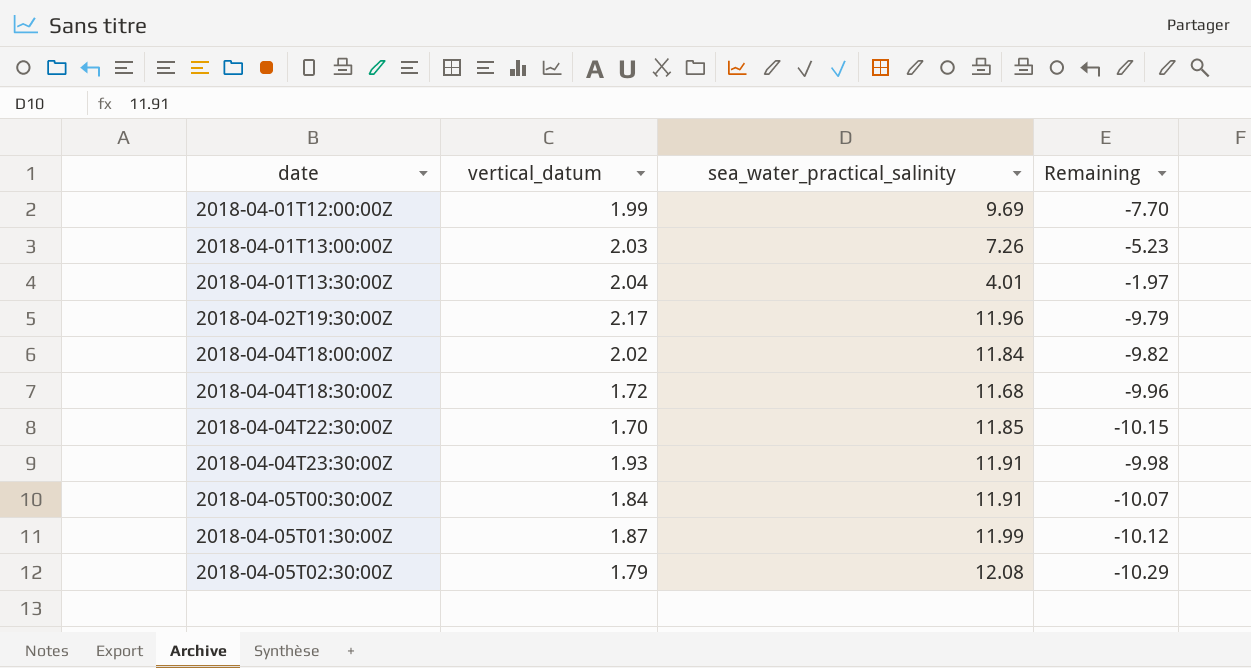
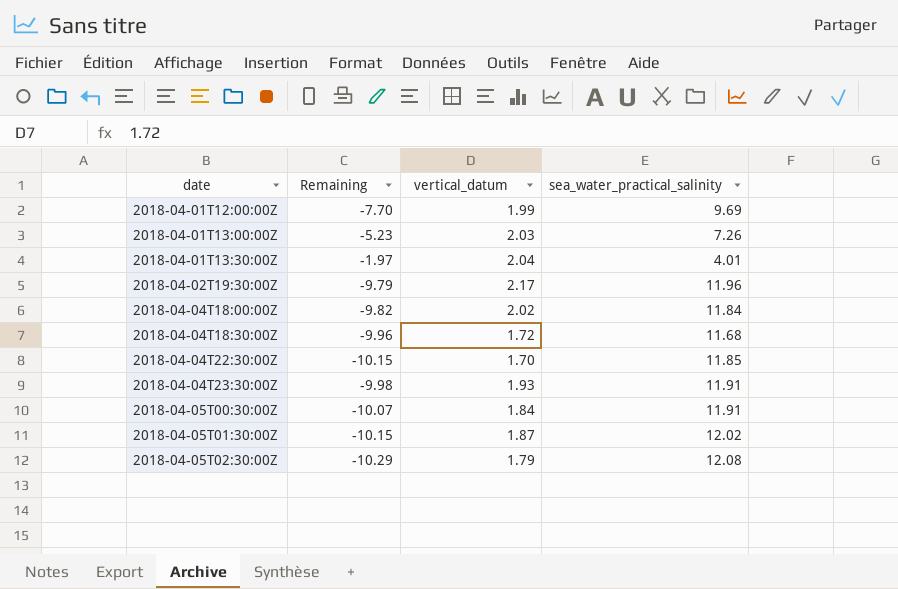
column Remaining | position: 4 -> 2
2018-04-05T01:30:00Z | Remaining: -10.12 -> -10.15
2018-04-05T01:30:00Z | sea_water_practical_salinity: 11.99 -> 12.02

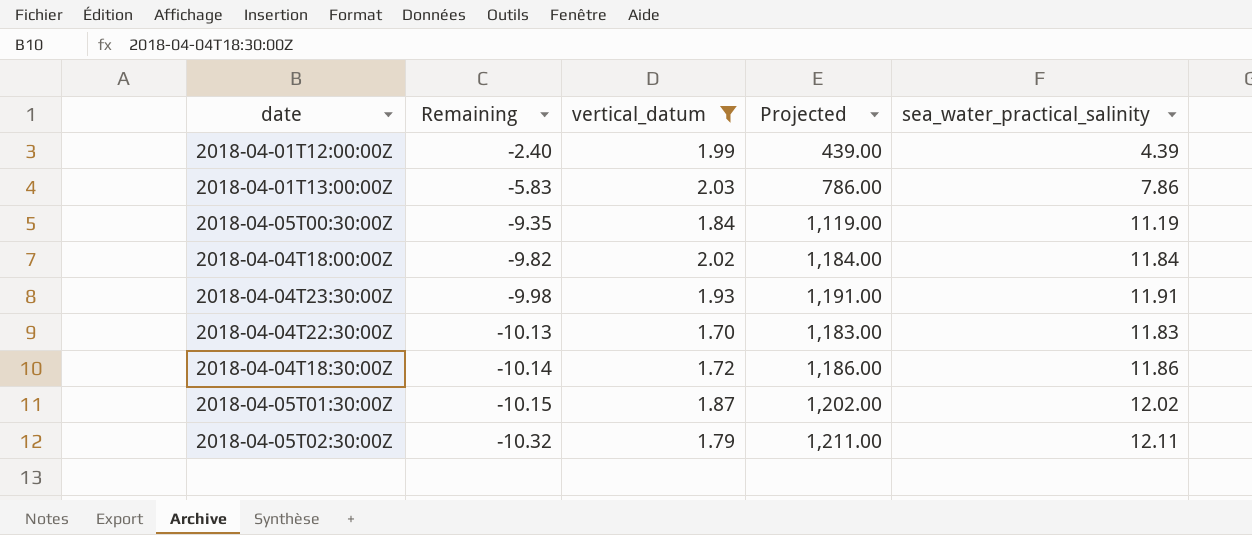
filter: none -> vertical_datum <= 2.03
row order: date ascending -> Remaining descending
column Projected | formula: none -> [sea_water_practical_salinity] * 100
2018-04-01T12:00:00Z | Remaining: -7.70 -> -2.40
2018-04-01T12:00:00Z | sea_water_practical_salinity: 9.69 -> 4.39
2018-04-01T13:00:00Z | Remaining: -5.23 -> -5.83
2018-04-01T13:00:00Z | sea_water_practical_salinity: 7.26 -> 7.86
2018-04-05T00:30:00Z | Remaining: -10.07 -> -9.35
2018-04-05T00:30:00Z | sea_water_practical_salinity: 11.91 -> 11.19
2018-04-04T22:30:00Z | Remaining: -10.15 -> -10.13
2018-04-04T22:30:00Z | sea_water_practical_salinity: 11.85 -> 11.83
2018-04-04T18:30:00Z | Remaining: -9.96 -> -10.14
2018-04-04T18:30:00Z | sea_water_practical_salinity: 11.68 -> 11.86
2018-04-05T02:30:00Z | Remaining: -10.29 -> -10.32
2018-04-05T02:30:00Z | sea_water_practical_salinity: 12.08 -> 12.11

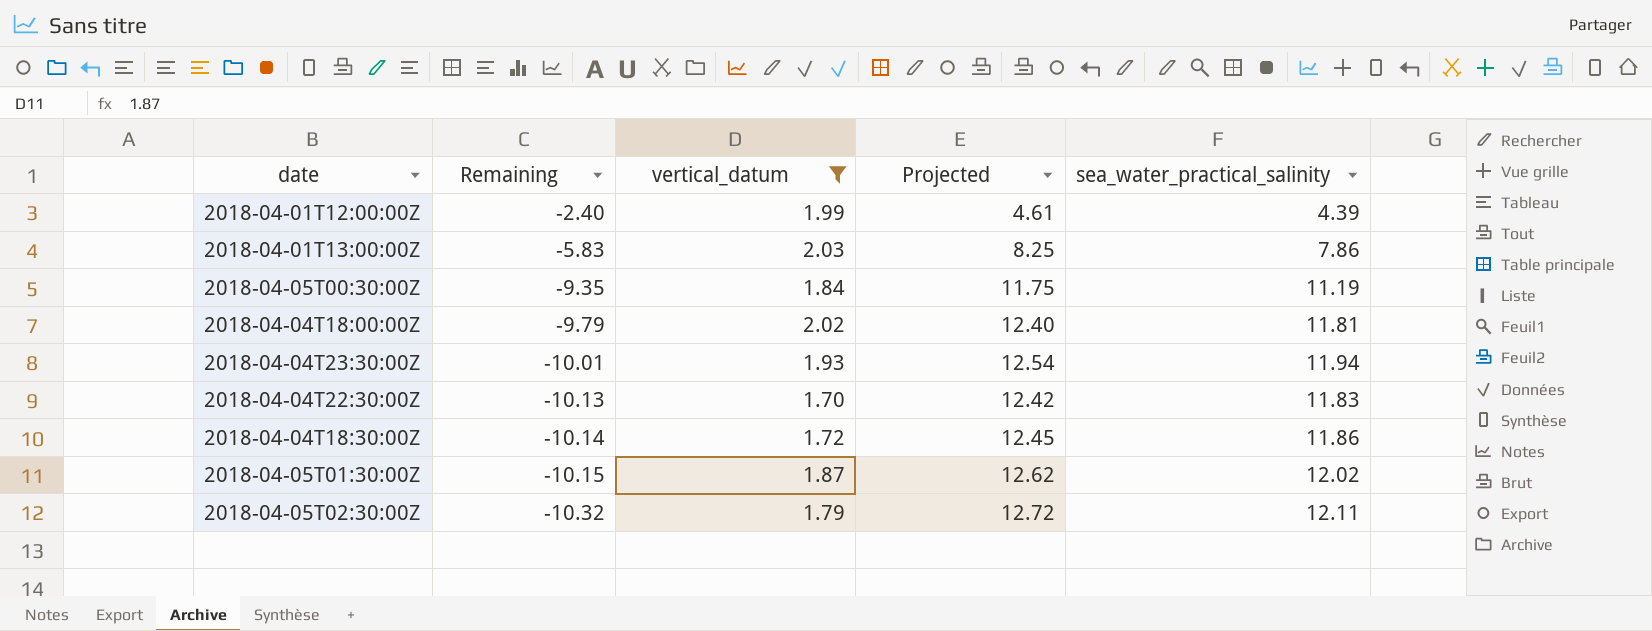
column Projected | formula: [sea_water_practical_salinity] * 100 -> [sea_water_practical_salinity] * 1.05
2018-04-04T18:00:00Z | Remaining: -9.82 -> -9.79
2018-04-04T18:00:00Z | sea_water_practical_salinity: 11.84 -> 11.81
2018-04-04T23:30:00Z | Remaining: -9.98 -> -10.01
2018-04-04T23:30:00Z | sea_water_practical_salinity: 11.91 -> 11.94

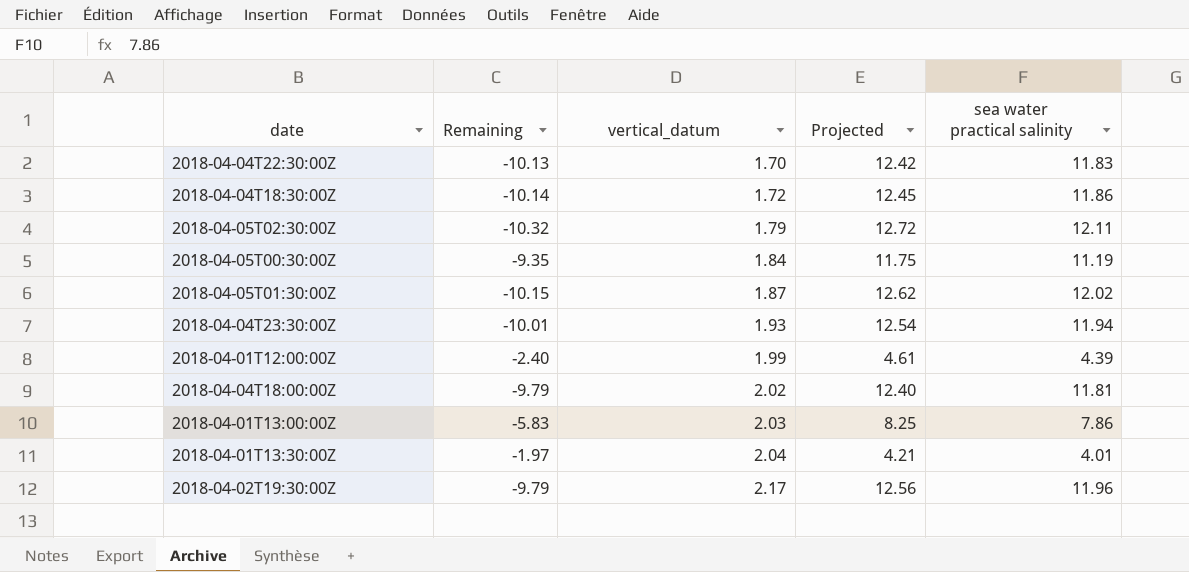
filter: vertical_datum <= 2.03 -> none
row order: Remaining descending -> vertical_datum ascending
column name: sea_water_practical_salinity -> sea water practical salinity

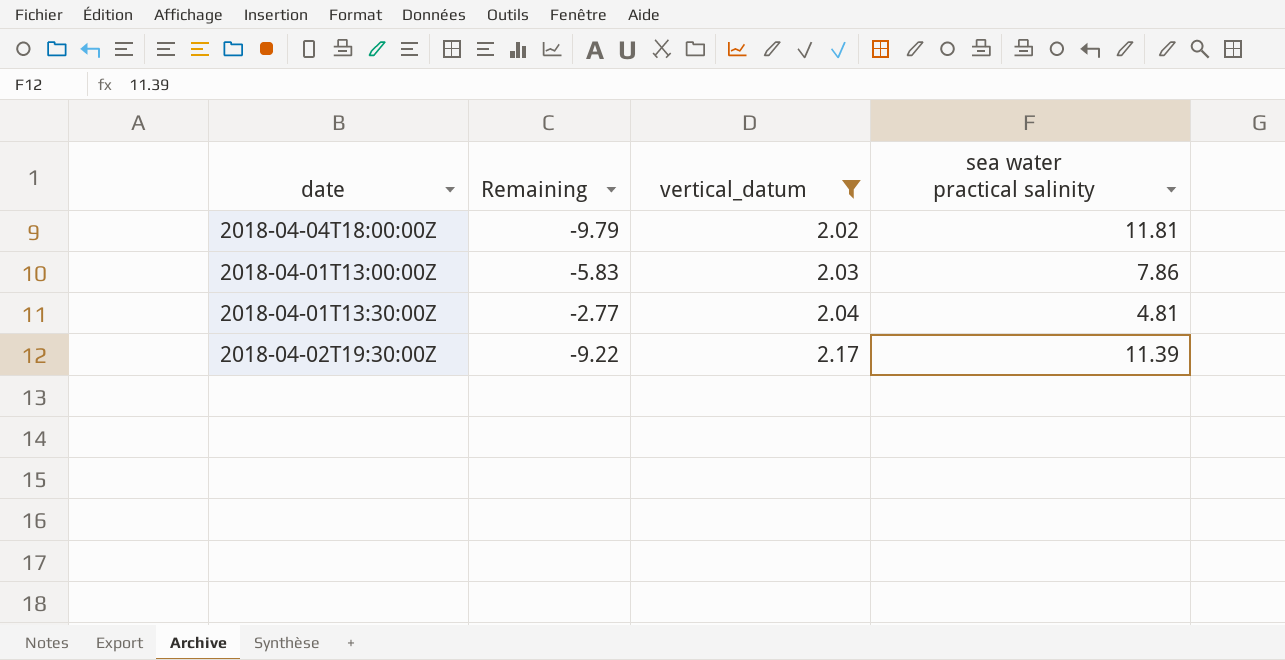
filter: none -> vertical_datum >= 2.02
column Projected | formula: [sea water practical salinity] * 1.05 -> none
2018-04-01T13:30:00Z | Remaining: -1.97 -> -2.77
2018-04-01T13:30:00Z | sea water practical salinity: 4.01 -> 4.81
2018-04-02T19:30:00Z | Remaining: -9.79 -> -9.22
2018-04-02T19:30:00Z | sea water practical salinity: 11.96 -> 11.39

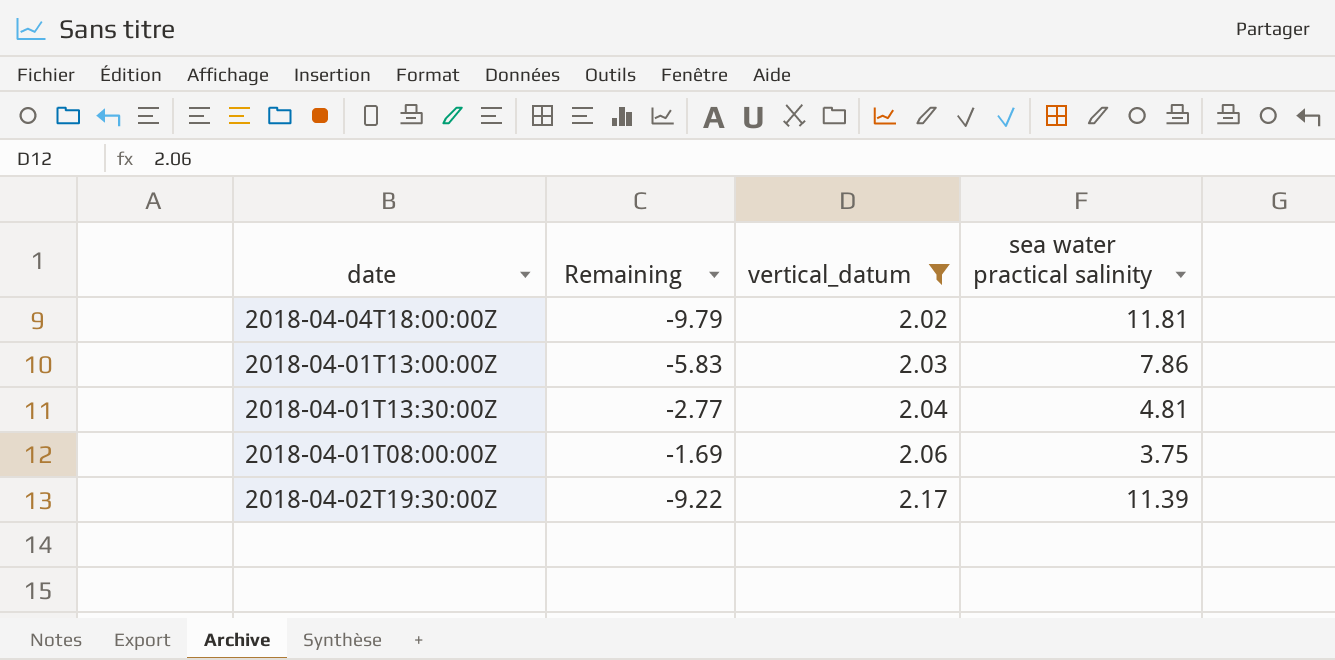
row 2018-04-01T08:00:00Z: none -> -1.69 | 2.06 | 3.75

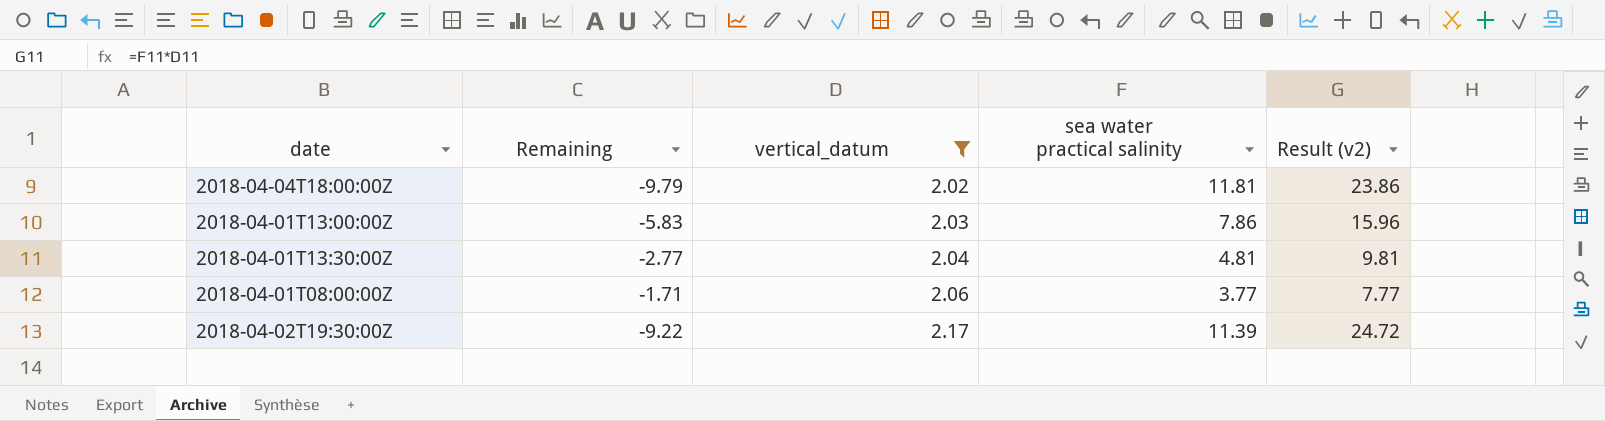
column Result (v2) | formula: none -> [vertical_datum] * [sea water practical salinity]
2018-04-01T08:00:00Z | Remaining: -1.69 -> -1.71
2018-04-01T08:00:00Z | sea water practical salinity: 3.75 -> 3.77

